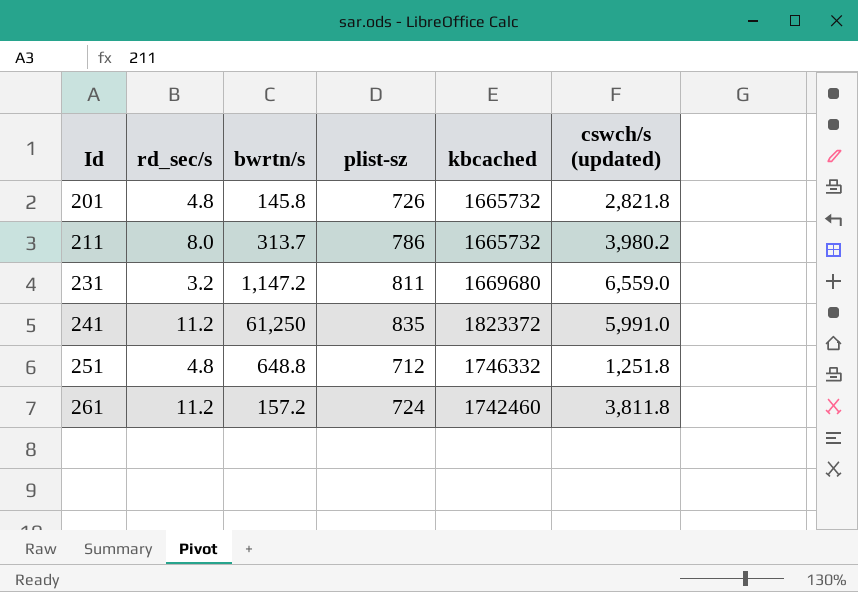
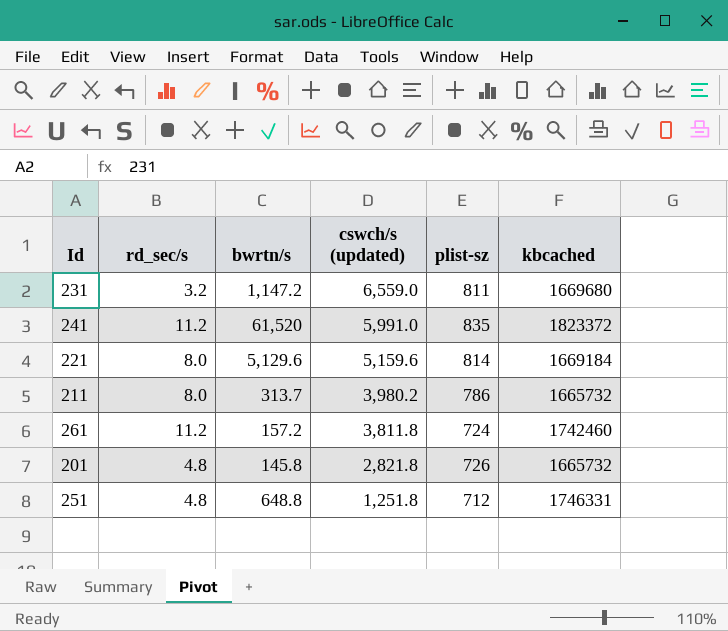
row order: Id ascending -> cswch/s (updated) descending
column cswch/s (updated) | position: 6 -> 4
241 | bwrtn/s: 61,250 -> 61,520
row 221: none -> 8.0 | 5,129.6 | 5,159.6 | 814 | 1669184
251 | kbcached: 1746332 -> 1746331

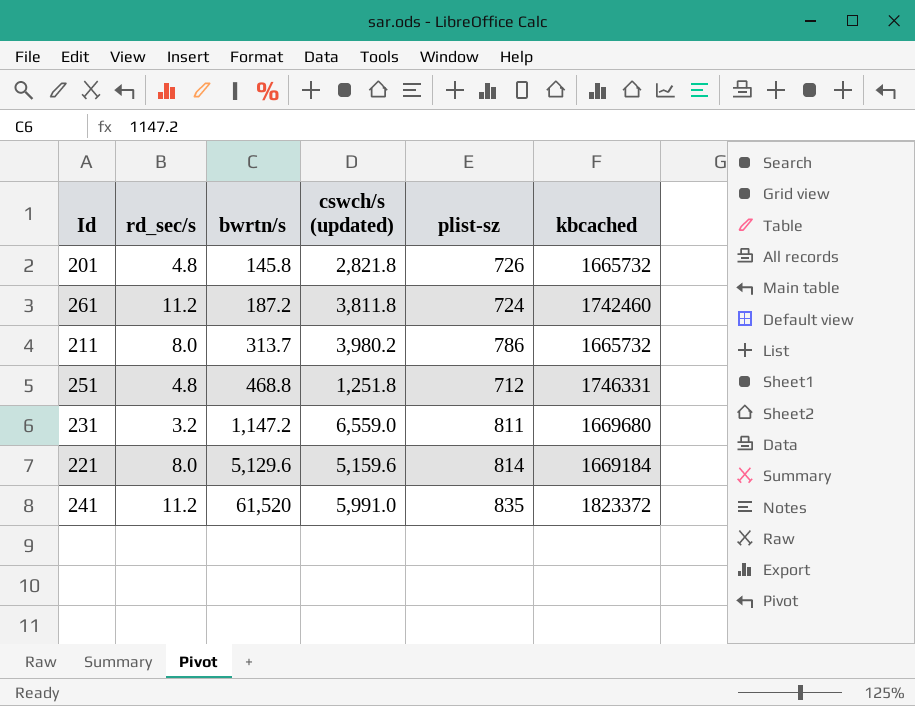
row order: cswch/s (updated) descending -> bwrtn/s ascending
261 | bwrtn/s: 157.2 -> 187.2
251 | bwrtn/s: 648.8 -> 468.8

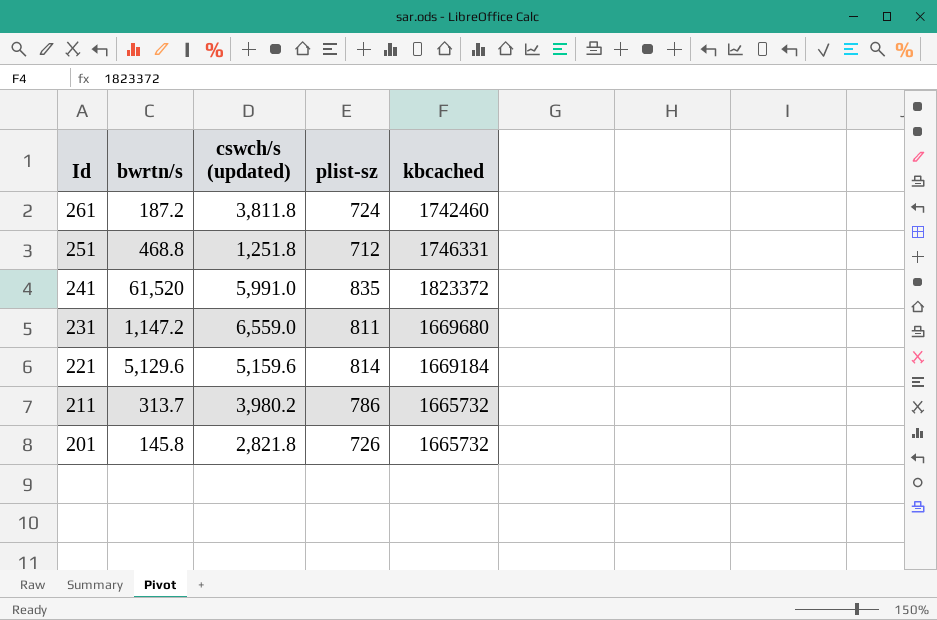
row order: bwrtn/s ascending -> Id descending
column rd_sec/s | position: 2 -> none

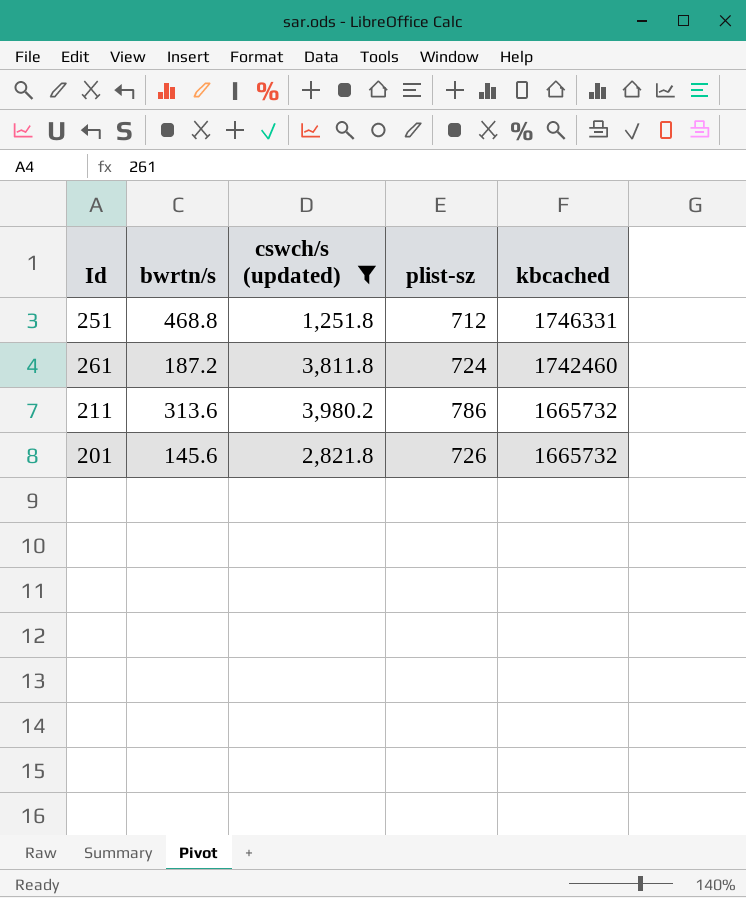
filter: none -> cswch/s (updated) <= 3,980.2
row order: Id descending -> kbcached descending
211 | bwrtn/s: 313.7 -> 313.6
201 | bwrtn/s: 145.8 -> 145.6

